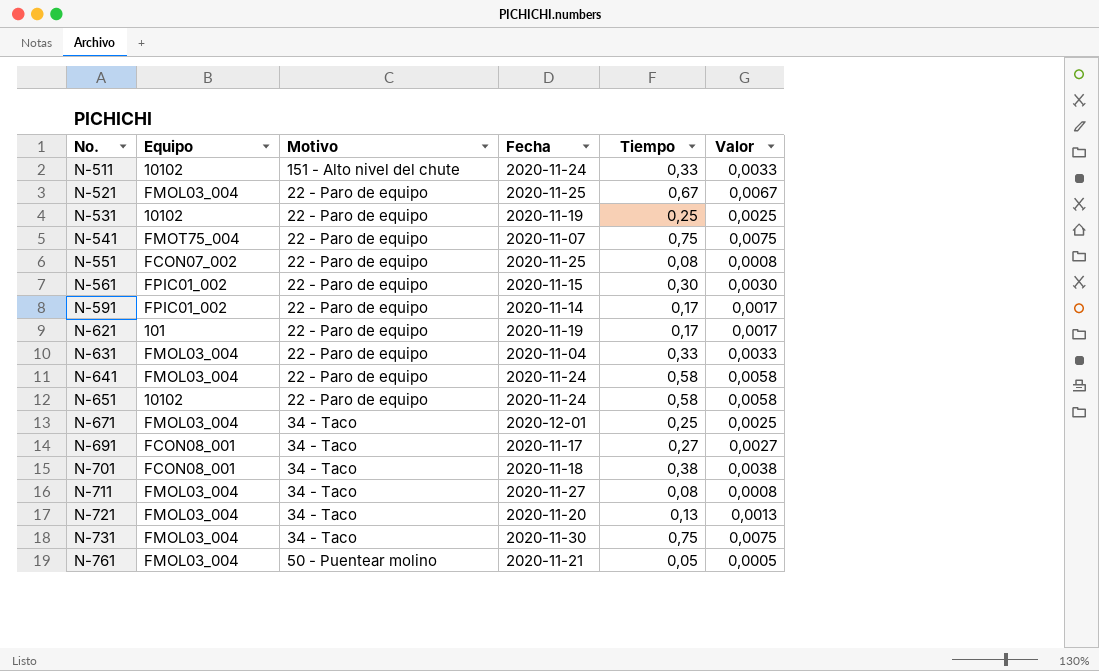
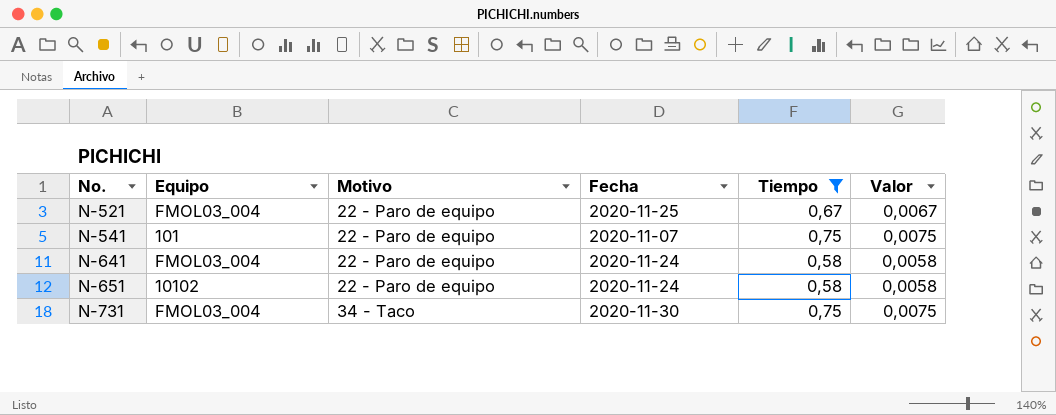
filter: none -> Tiempo >= 0,58
N-541 | Equipo: FMOT75_004 -> 101

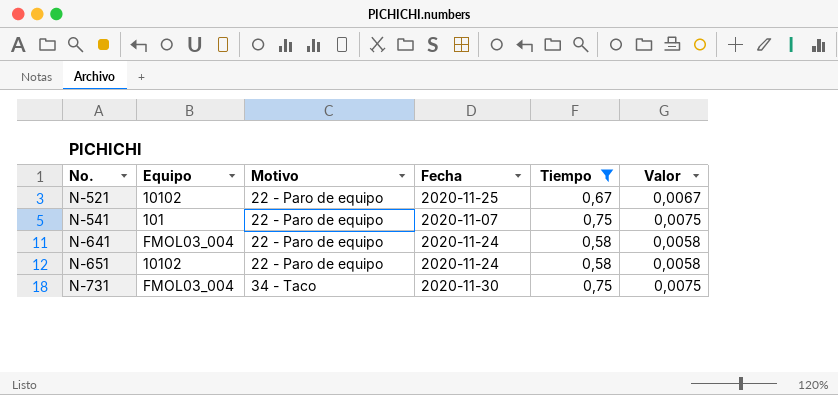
N-521 | Equipo: FMOL03_004 -> 10102

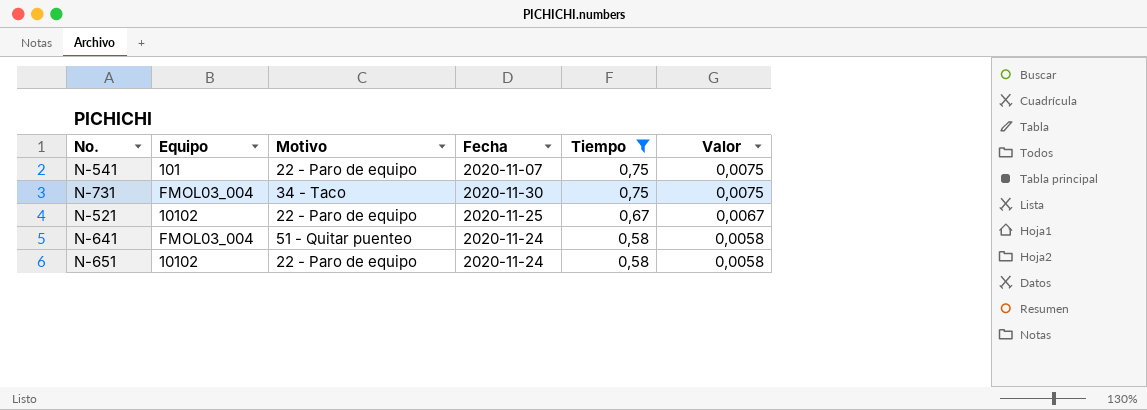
row order: No. ascending -> Tiempo descending
N-641 | Motivo: 22 - Paro de equipo -> 51 - Quitar puenteo

